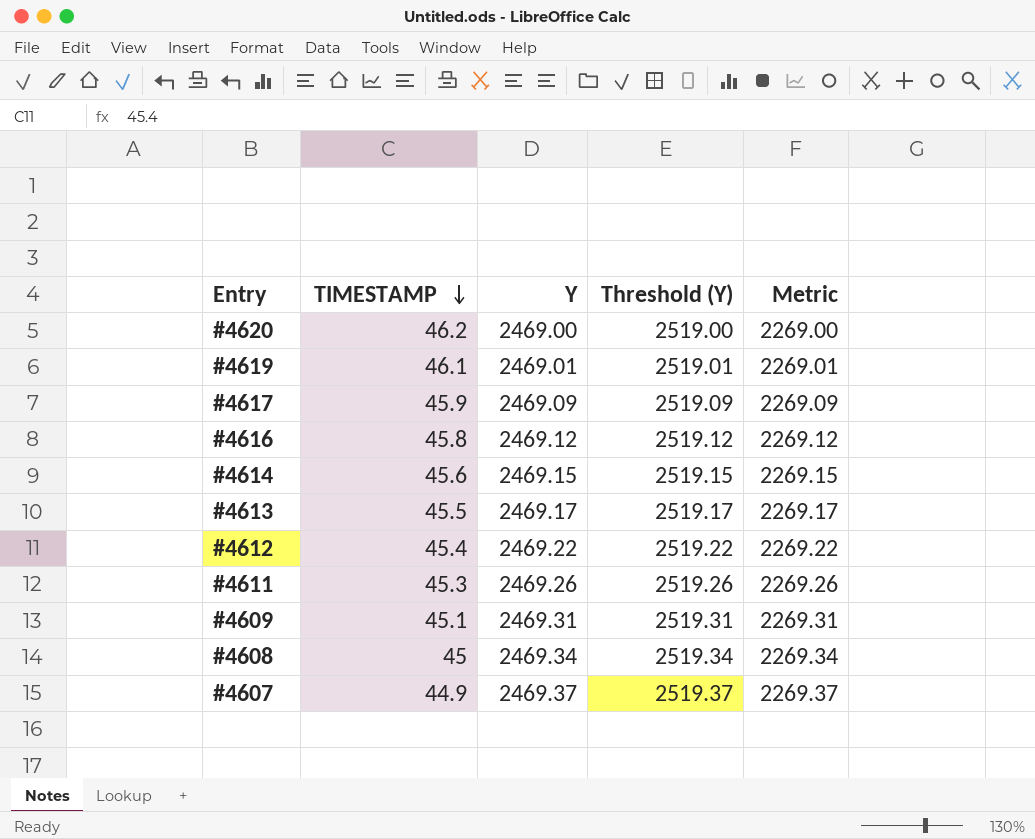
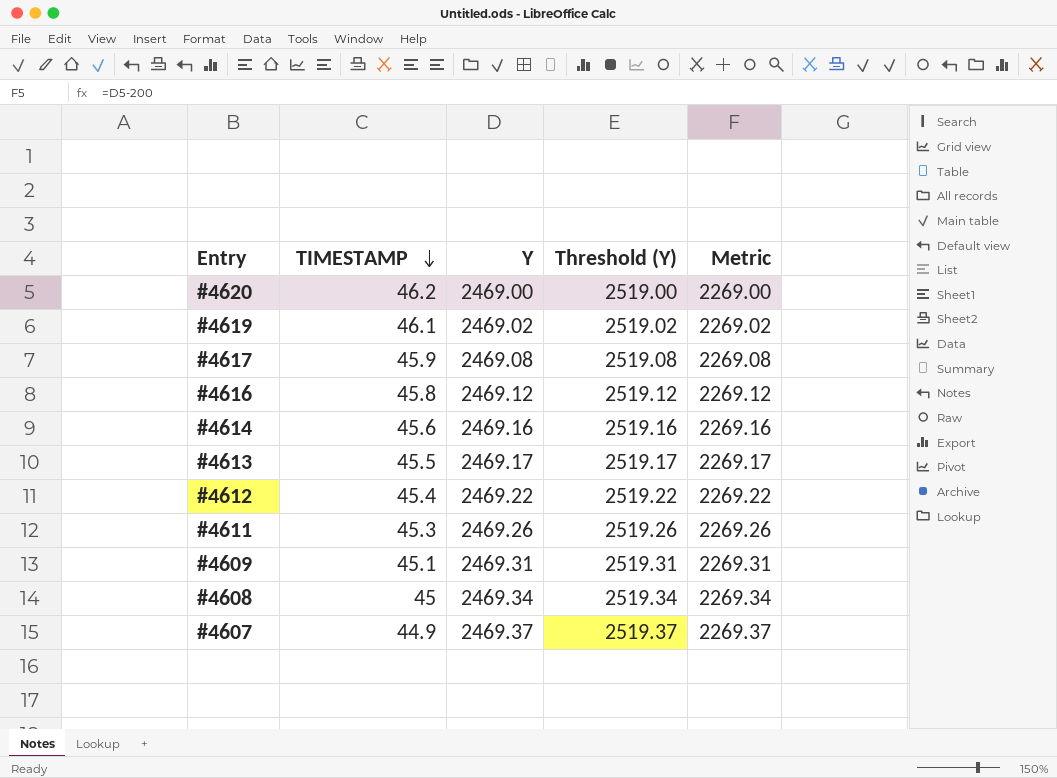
#4619 | Y: 2469.01 -> 2469.02
#4619 | Threshold (Y): 2519.01 -> 2519.02
#4619 | Metric: 2269.01 -> 2269.02
#4617 | Y: 2469.09 -> 2469.08
#4617 | Threshold (Y): 2519.09 -> 2519.08
#4617 | Metric: 2269.09 -> 2269.08
#4614 | Y: 2469.15 -> 2469.16
#4614 | Threshold (Y): 2519.15 -> 2519.16
#4614 | Metric: 2269.15 -> 2269.16

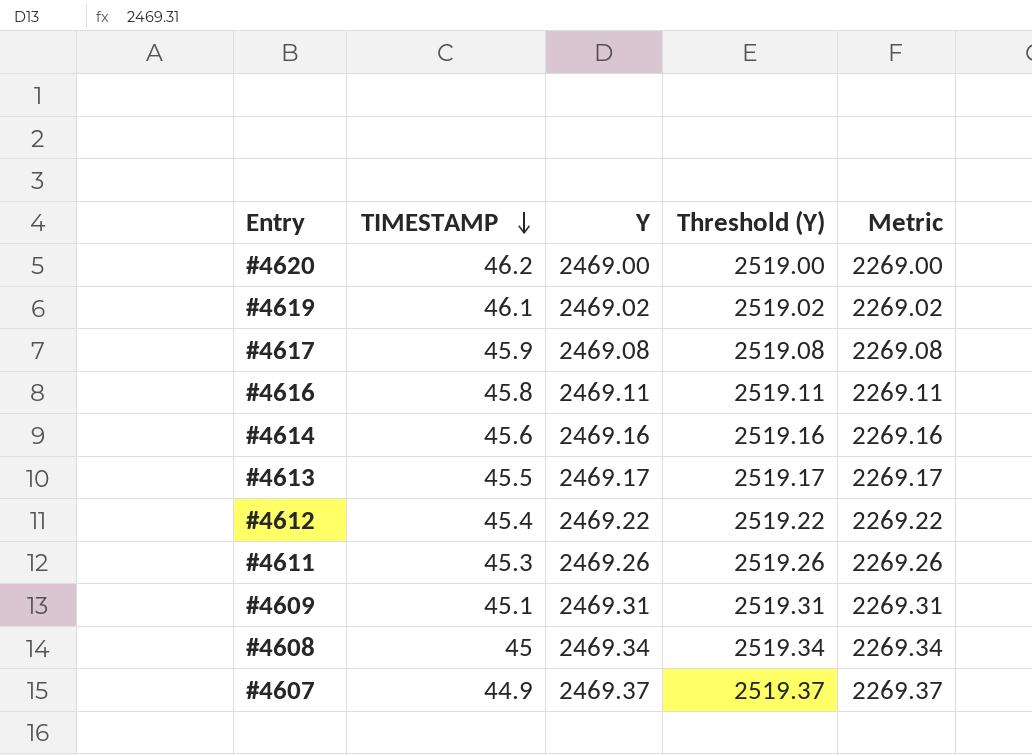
#4616 | Y: 2469.12 -> 2469.11
#4616 | Threshold (Y): 2519.12 -> 2519.11
#4616 | Metric: 2269.12 -> 2269.11

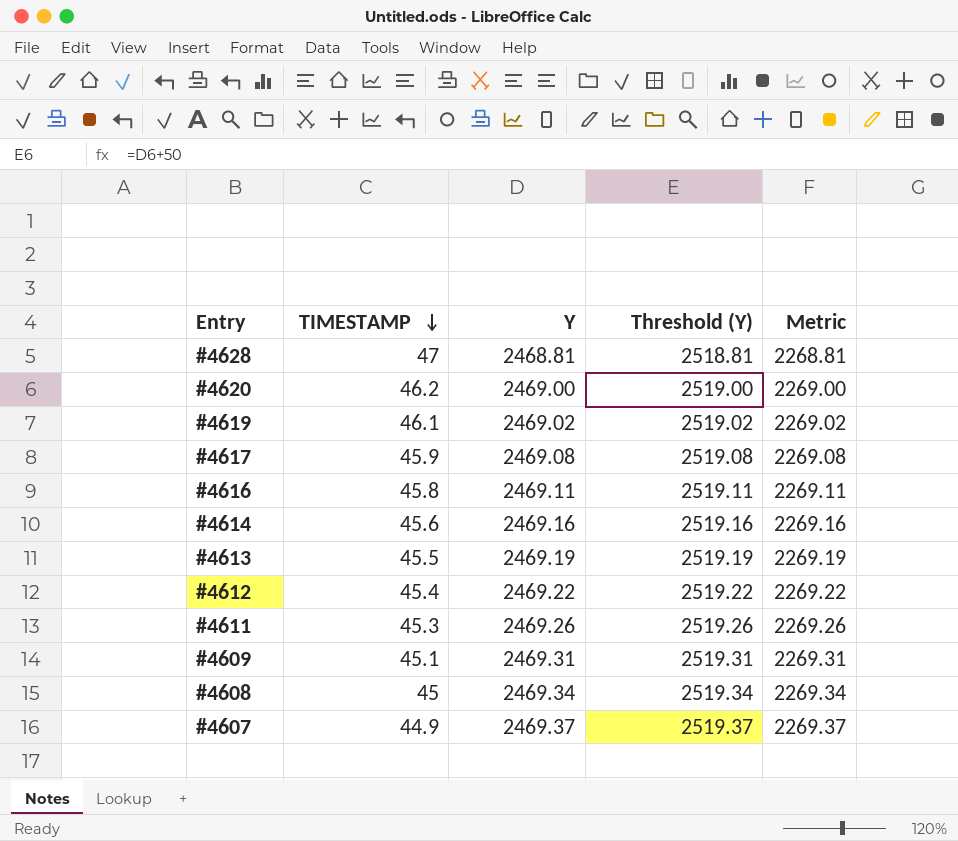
row #4628: none -> 47 | 2468.81 | 2518.81 | 2268.81
#4613 | Y: 2469.17 -> 2469.19
#4613 | Threshold (Y): 2519.17 -> 2519.19
#4613 | Metric: 2269.17 -> 2269.19

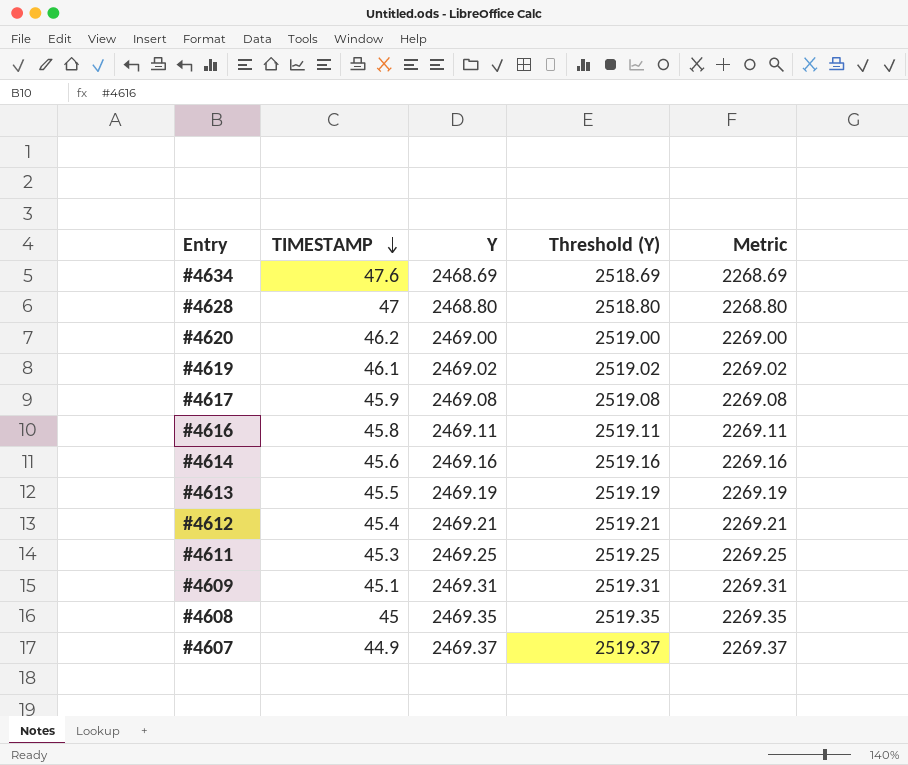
row #4634: none -> 47.6 | 2468.69 | 2518.69 | 2268.69
#4628 | Y: 2468.81 -> 2468.80
#4628 | Threshold (Y): 2518.81 -> 2518.80
#4628 | Metric: 2268.81 -> 2268.80
#4612 | Y: 2469.22 -> 2469.21
#4612 | Threshold (Y): 2519.22 -> 2519.21
#4612 | Metric: 2269.22 -> 2269.21
#4611 | Y: 2469.26 -> 2469.25
#4611 | Threshold (Y): 2519.26 -> 2519.25
#4611 | Metric: 2269.26 -> 2269.25
#4608 | Y: 2469.34 -> 2469.35
#4608 | Threshold (Y): 2519.34 -> 2519.35
#4608 | Metric: 2269.34 -> 2269.35

